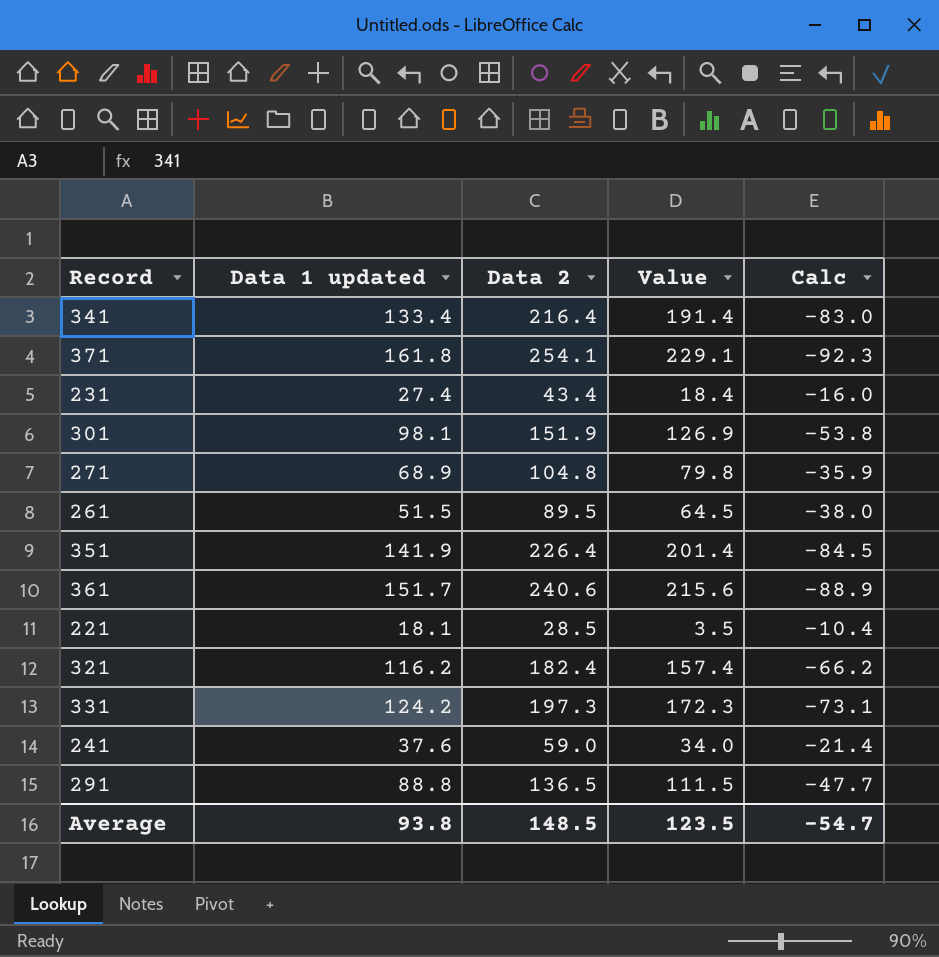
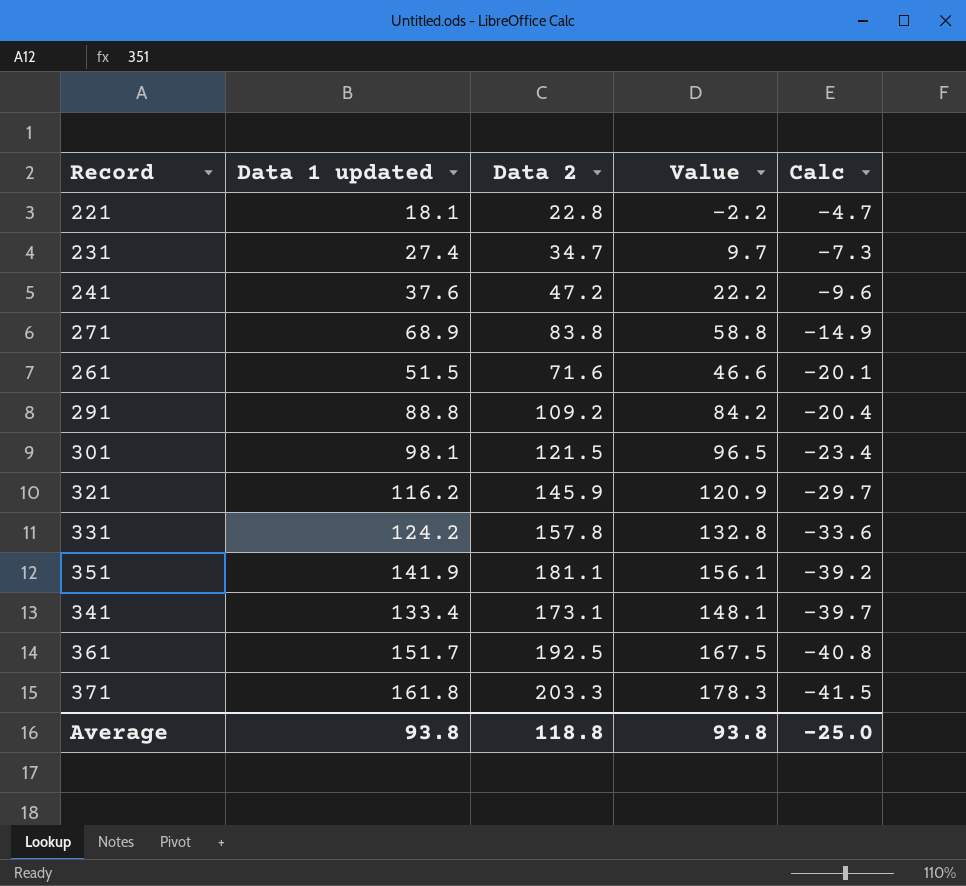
row order: none -> Calc descending
221 | Data 2: 28.5 -> 22.8
221 | Value: 3.5 -> -2.2
221 | Calc: -10.4 -> -4.7
231 | Data 2: 43.4 -> 34.7
231 | Value: 18.4 -> 9.7
231 | Calc: -16.0 -> -7.3
241 | Data 2: 59.0 -> 47.2
241 | Value: 34.0 -> 22.2
241 | Calc: -21.4 -> -9.6
271 | Data 2: 104.8 -> 83.8
271 | Value: 79.8 -> 58.8
271 | Calc: -35.9 -> -14.9
261 | Data 2: 89.5 -> 71.6
261 | Value: 64.5 -> 46.6
261 | Calc: -38.0 -> -20.1
291 | Data 2: 136.5 -> 109.2
291 | Value: 111.5 -> 84.2
291 | Calc: -47.7 -> -20.4
301 | Data 2: 151.9 -> 121.5
301 | Value: 126.9 -> 96.5
301 | Calc: -53.8 -> -23.4
321 | Data 2: 182.4 -> 145.9
321 | Value: 157.4 -> 120.9
321 | Calc: -66.2 -> -29.7
331 | Data 2: 197.3 -> 157.8
331 | Value: 172.3 -> 132.8
331 | Calc: -73.1 -> -33.6
351 | Data 2: 226.4 -> 181.1
351 | Value: 201.4 -> 156.1
351 | Calc: -84.5 -> -39.2
341 | Data 2: 216.4 -> 173.1
341 | Value: 191.4 -> 148.1
341 | Calc: -83.0 -> -39.7
361 | Data 2: 240.6 -> 192.5
361 | Value: 215.6 -> 167.5
361 | Calc: -88.9 -> -40.8
371 | Data 2: 254.1 -> 203.3
371 | Value: 229.1 -> 178.3
371 | Calc: -92.3 -> -41.5
Average | Data 2: 148.5 -> 118.8
Average | Value: 123.5 -> 93.8
Average | Calc: -54.7 -> -25.0

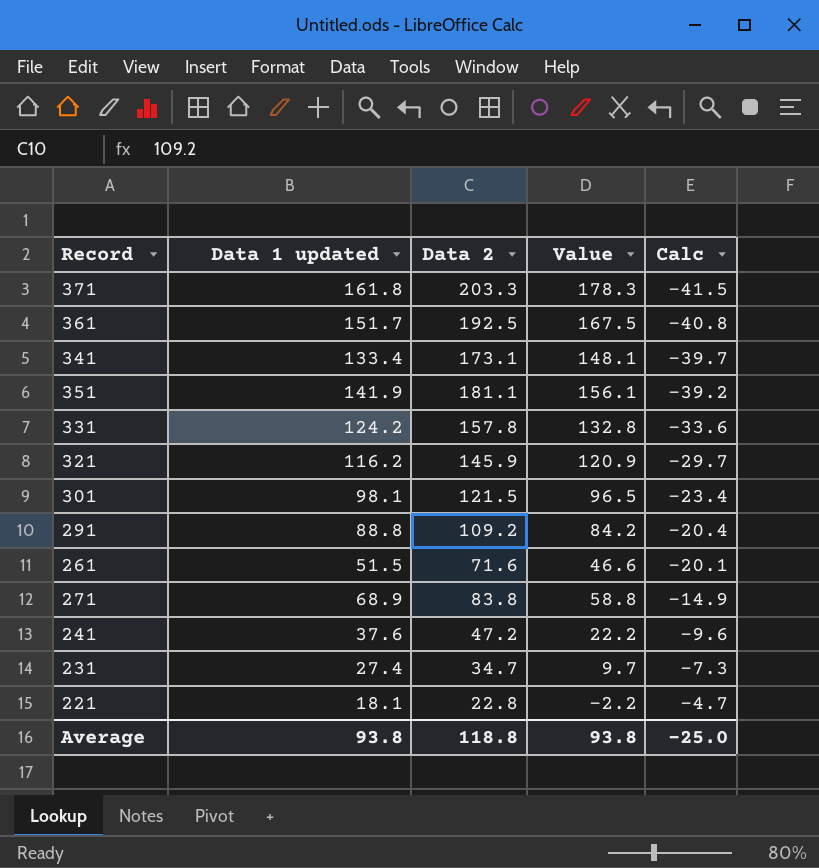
row order: Calc descending -> Calc ascending

